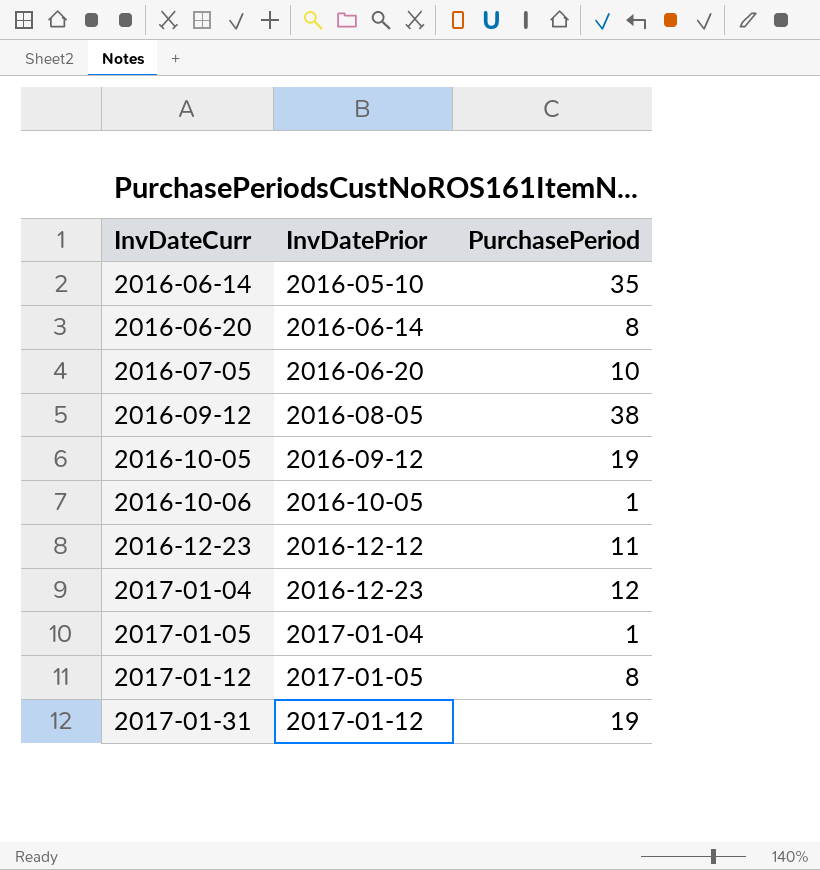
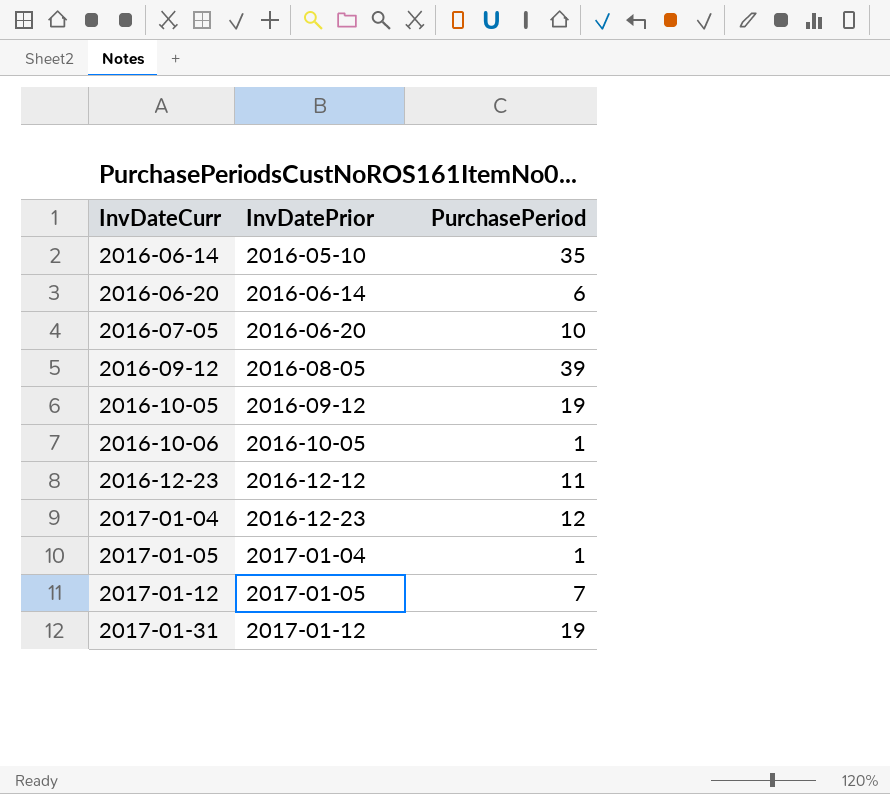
2016-06-20 | PurchasePeriod: 8 -> 6
2016-09-12 | PurchasePeriod: 38 -> 39
2017-01-12 | PurchasePeriod: 8 -> 7

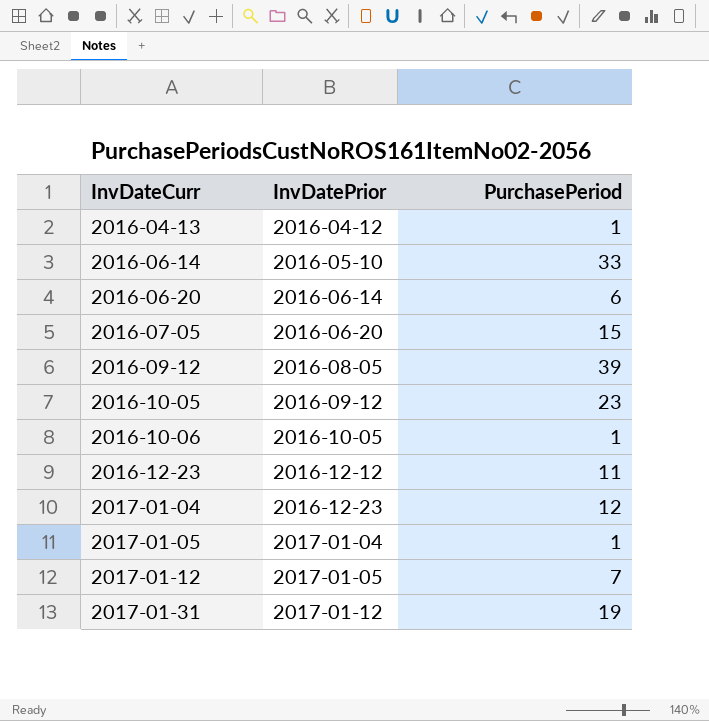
row 2016-04-13: none -> 2016-04-12 | 1
2016-06-14 | PurchasePeriod: 35 -> 33
2016-07-05 | PurchasePeriod: 10 -> 15
2016-10-05 | PurchasePeriod: 19 -> 23

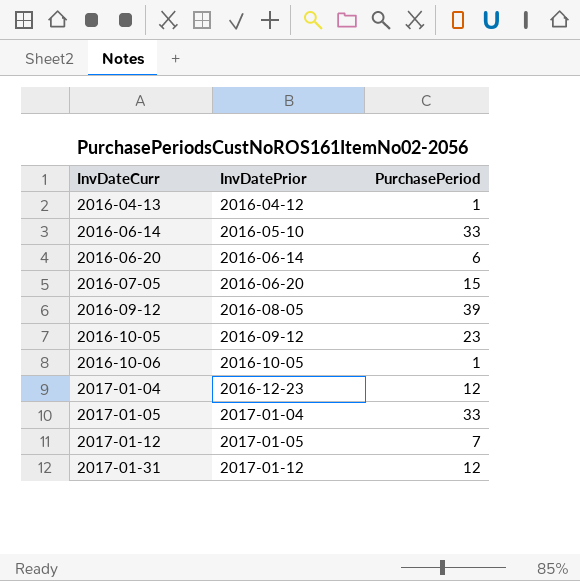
row 2016-12-23: 2016-12-12 | 11 -> none
2017-01-05 | PurchasePeriod: 1 -> 33
2017-01-31 | PurchasePeriod: 19 -> 12

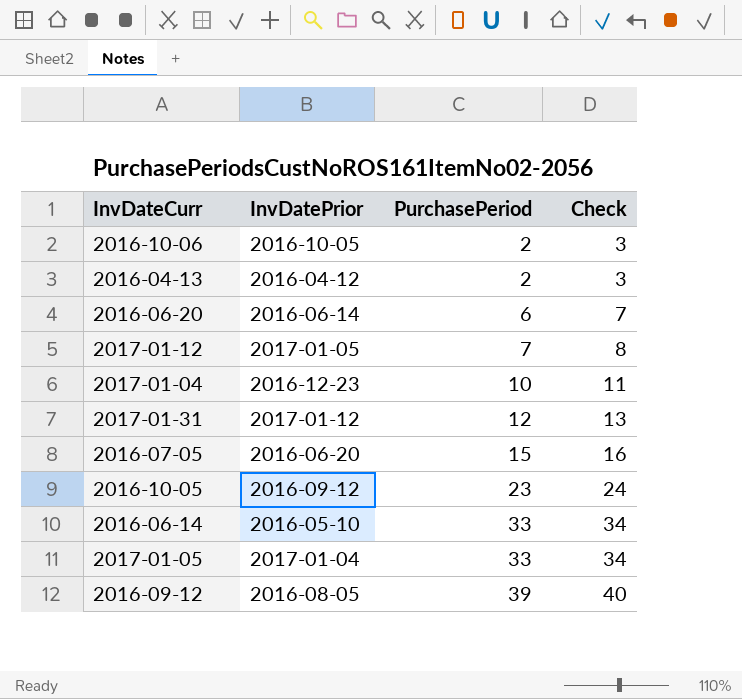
row order: InvDateCurr ascending -> PurchasePeriod ascending
column Check | formula: none -> [PurchasePeriod] + 1
2016-10-06 | PurchasePeriod: 1 -> 2
2016-04-13 | PurchasePeriod: 1 -> 2
2017-01-04 | PurchasePeriod: 12 -> 10

